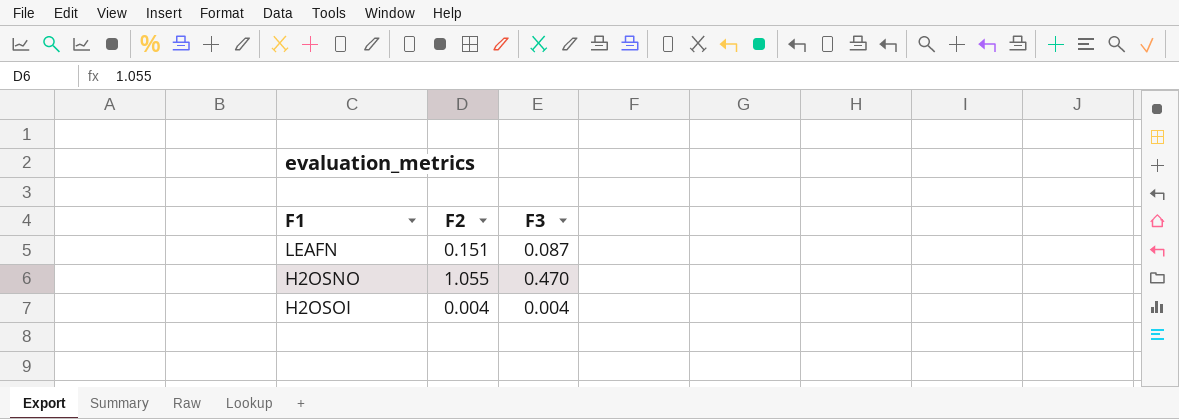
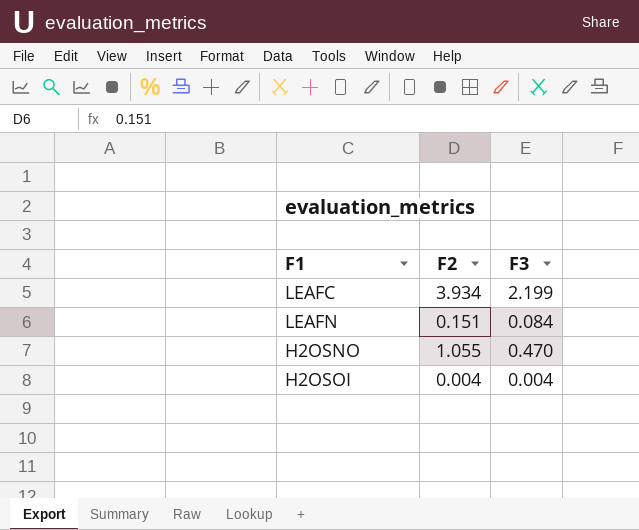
row LEAFC: none -> 3.934 | 2.199
LEAFN | F3: 0.087 -> 0.084

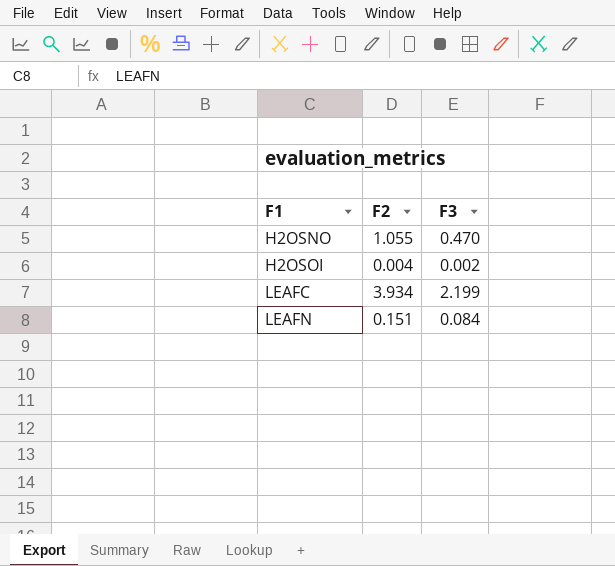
row order: none -> F1 ascending
H2OSOI | F3: 0.004 -> 0.002

